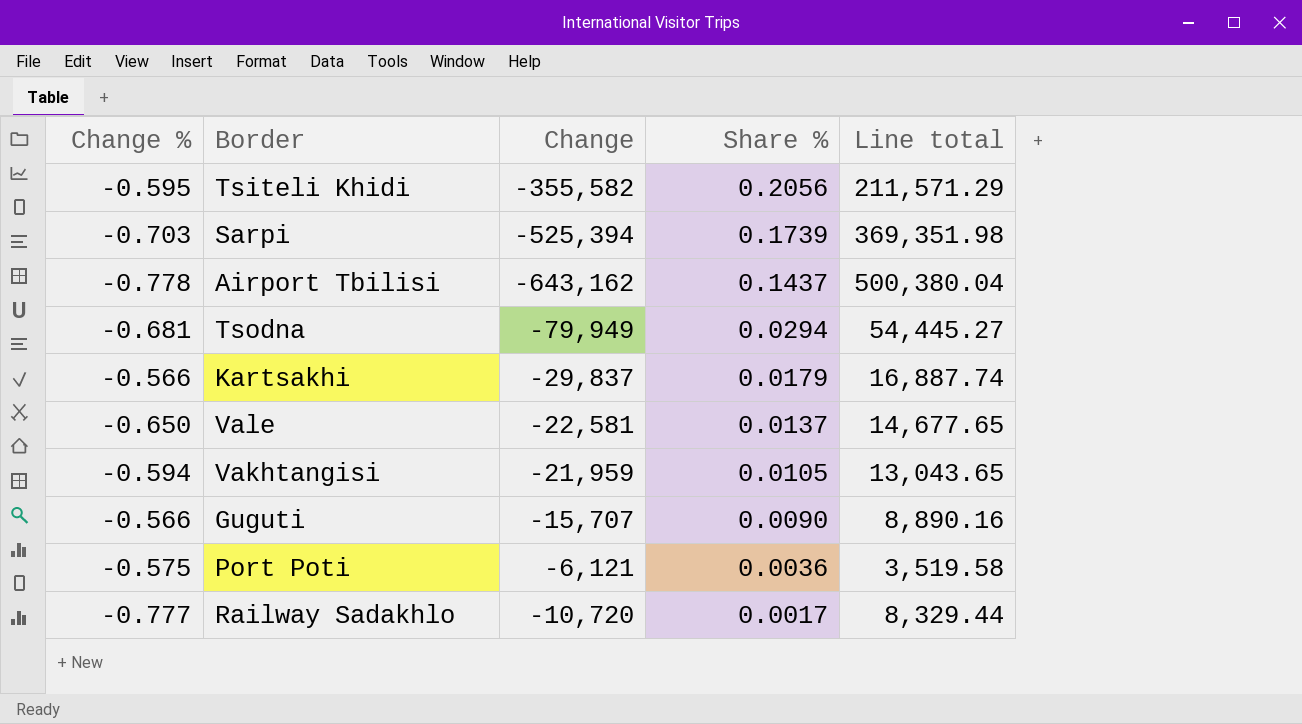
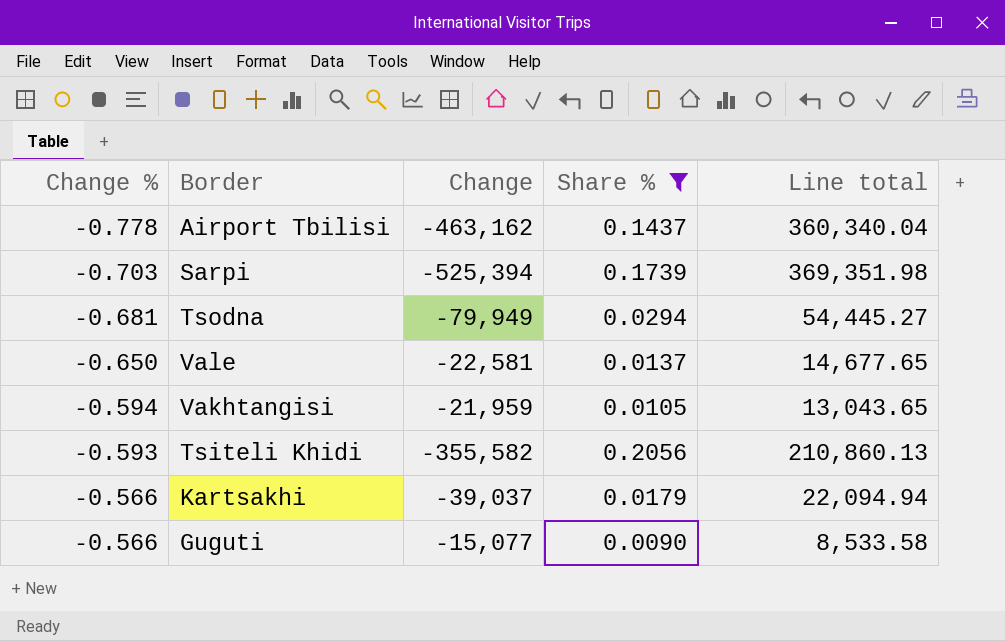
filter: none -> Share % >= 0.0090
row order: Share % descending -> Change % ascending
Airport Tbilisi | Change: -643,162 -> -463,162
Airport Tbilisi | Line total: 500,380.04 -> 360,340.04
Tsiteli Khidi | Change %: -0.595 -> -0.593
Tsiteli Khidi | Line total: 211,571.29 -> 210,860.13
Kartsakhi | Change: -29,837 -> -39,037
Kartsakhi | Line total: 16,887.74 -> 22,094.94
Guguti | Change: -15,707 -> -15,077
Guguti | Line total: 8,890.16 -> 8,533.58

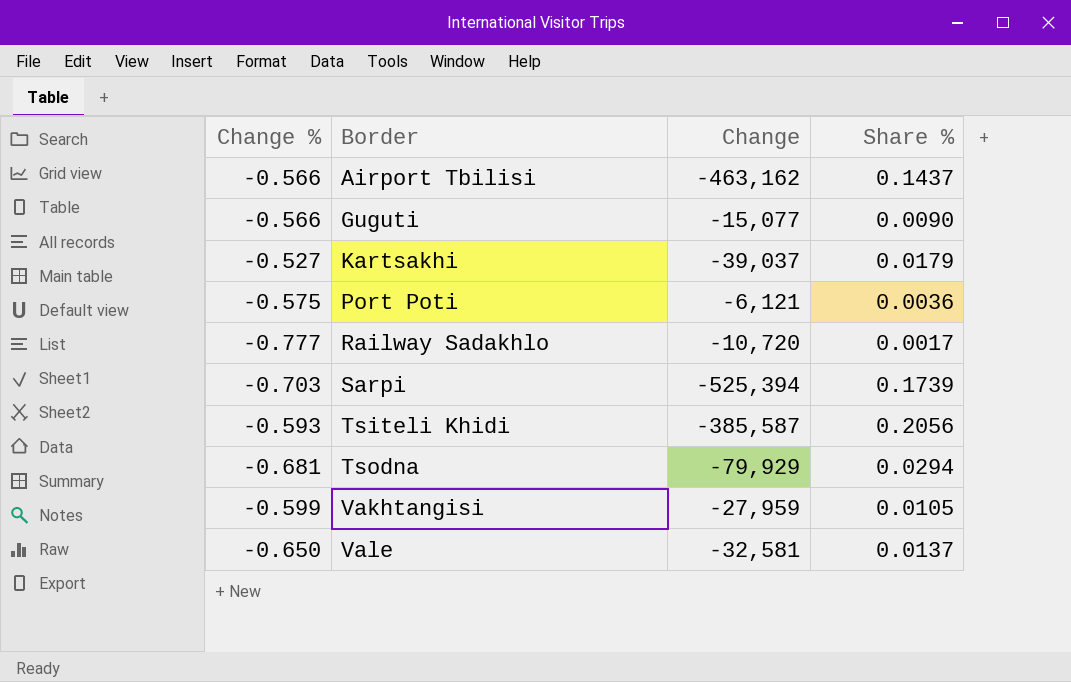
filter: Share % >= 0.0090 -> none
row order: Change % ascending -> Border ascending
column Line total | formula: [Change %] * [Change] -> none
Airport Tbilisi | Change %: -0.778 -> -0.566
Kartsakhi | Change %: -0.566 -> -0.527
Tsiteli Khidi | Change: -355,582 -> -385,587
Tsodna | Change: -79,949 -> -79,929
Vakhtangisi | Change %: -0.594 -> -0.599
Vakhtangisi | Change: -21,959 -> -27,959
Vale | Change: -22,581 -> -32,581

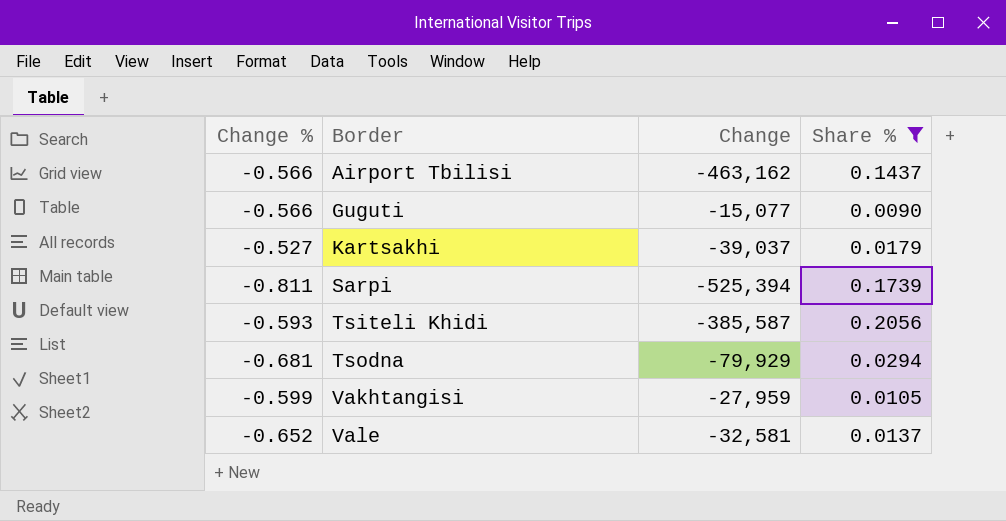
filter: none -> Share % >= 0.0090
Sarpi | Change %: -0.703 -> -0.811
Vale | Change %: -0.650 -> -0.652

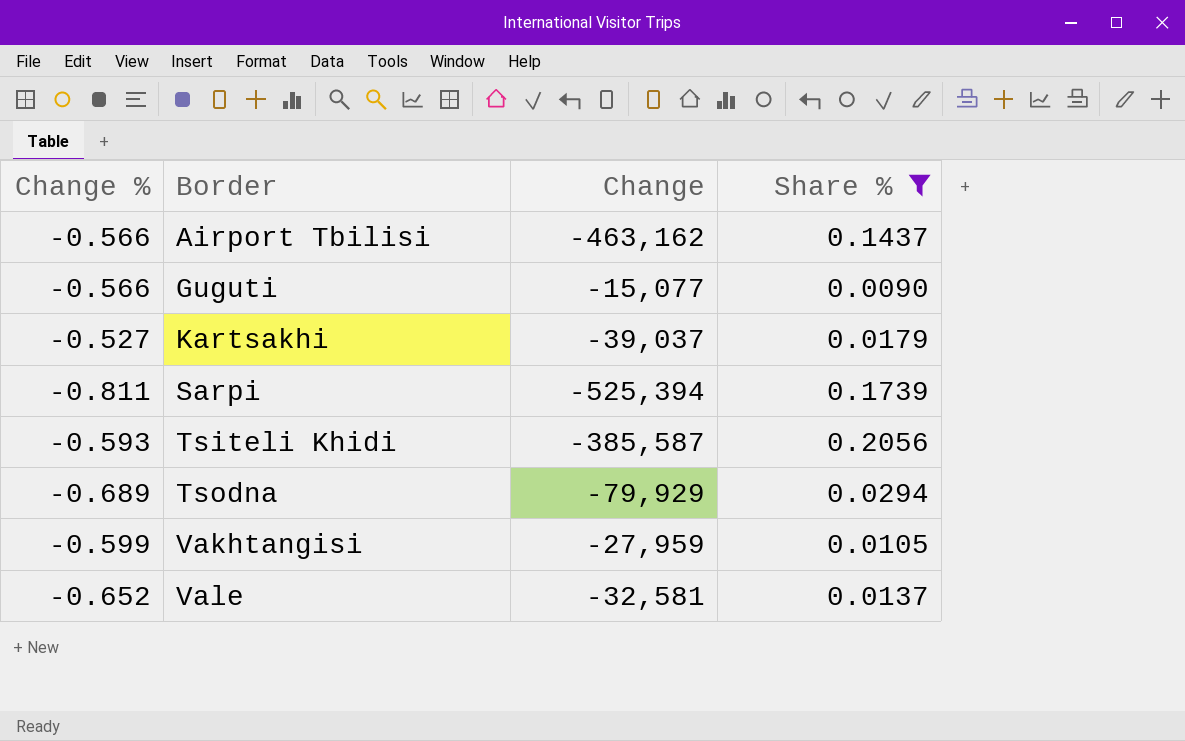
Tsodna | Change %: -0.681 -> -0.689

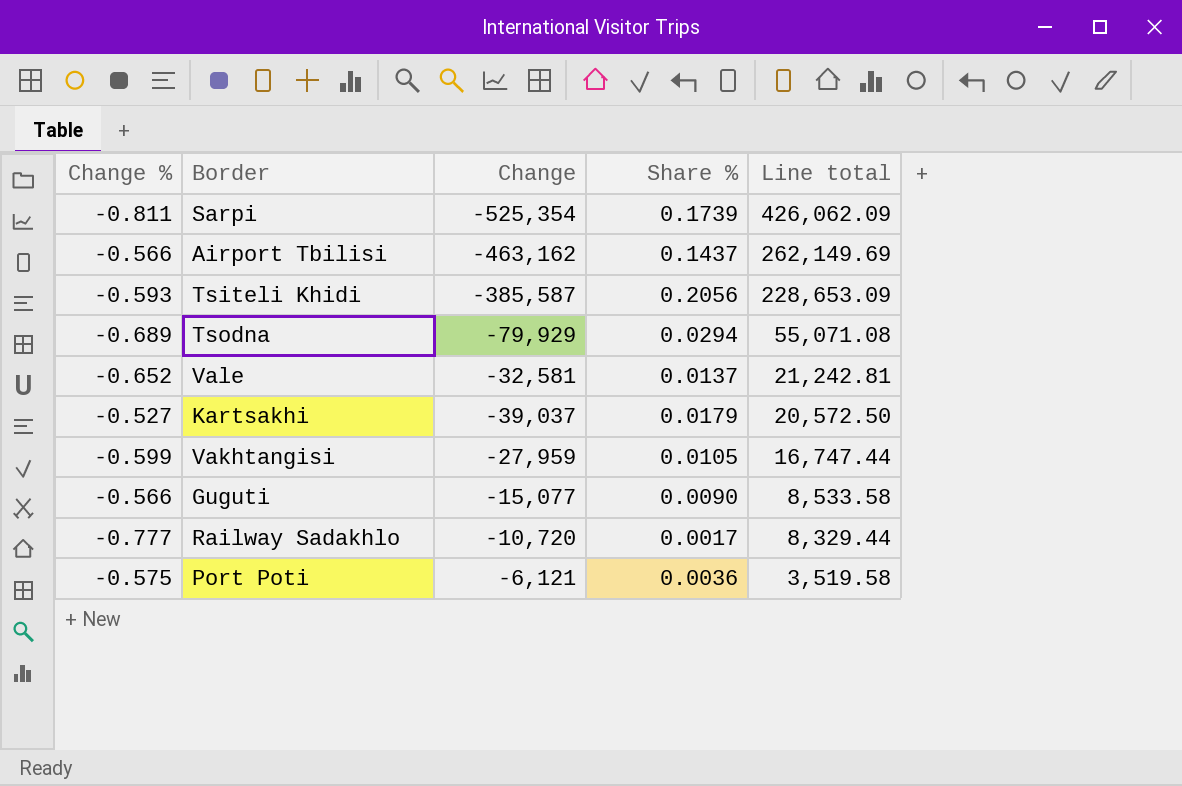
filter: Share % >= 0.0090 -> none
row order: Border ascending -> Line total descending
column Line total | formula: none -> [Change %] * [Change]
Sarpi | Change: -525,394 -> -525,354

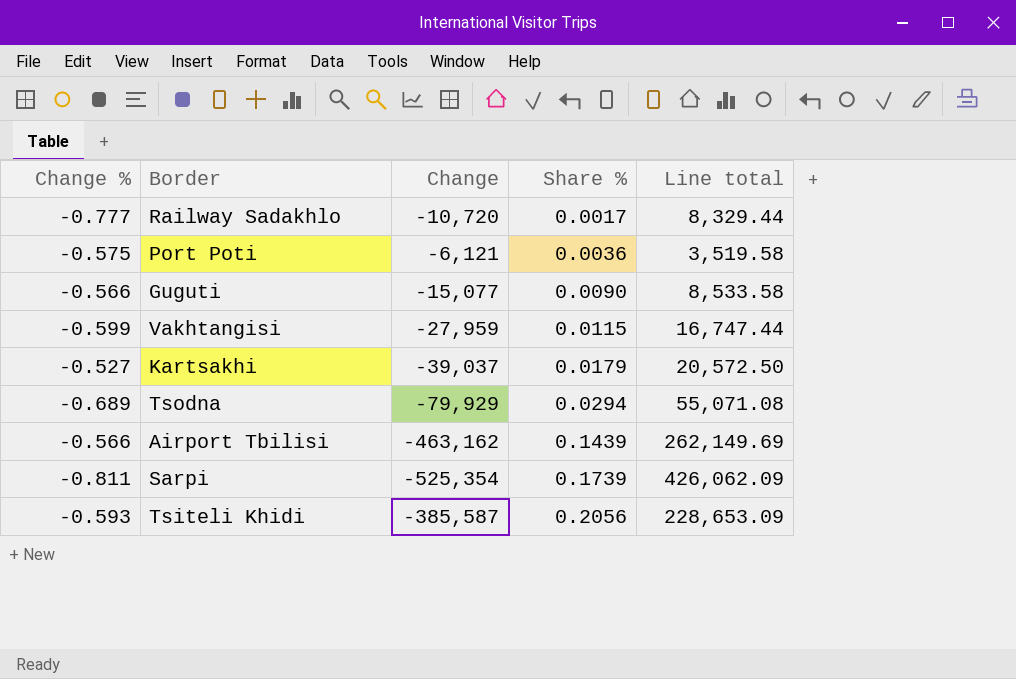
row order: Line total descending -> Share % ascending
row Vale: -0.652 | -32,581 | 0.0137 | 21,242.81 -> none
Vakhtangisi | Share %: 0.0105 -> 0.0115
Airport Tbilisi | Share %: 0.1437 -> 0.1439

